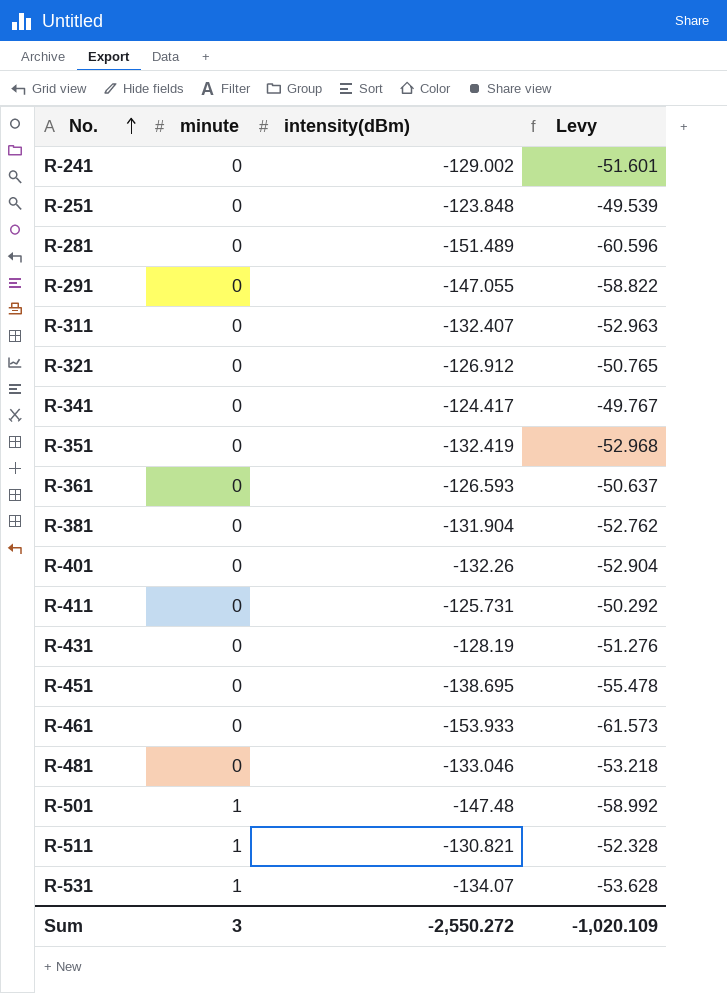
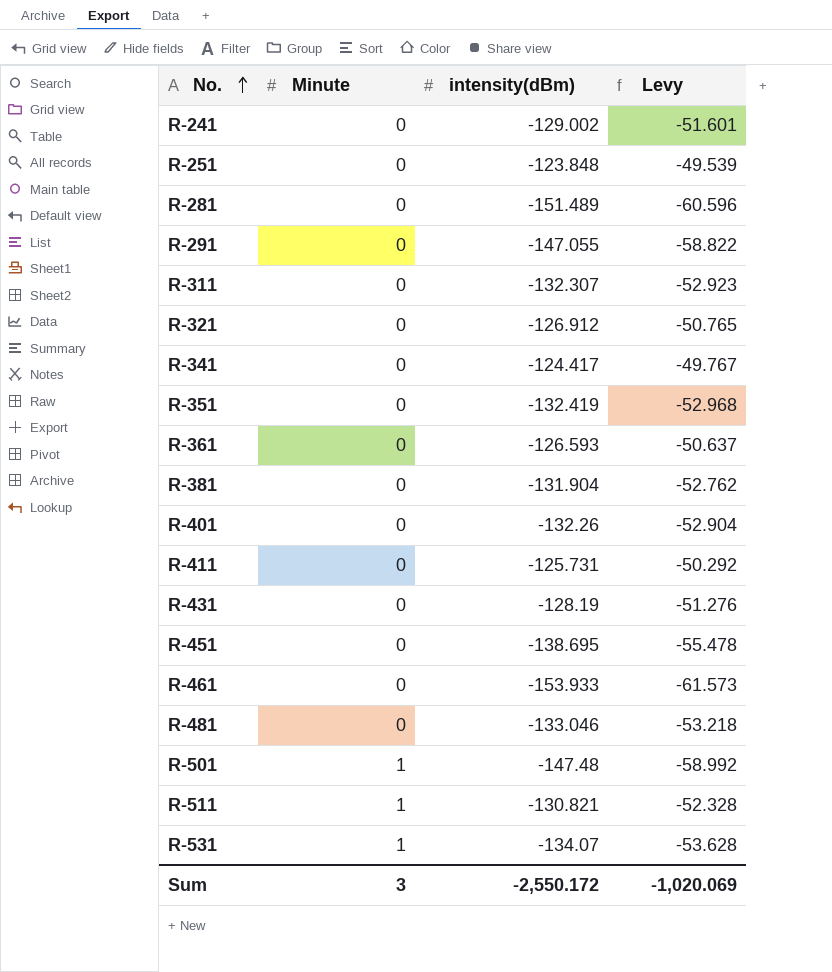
column name: minute -> Minute
R-311 | intensity(dBm): -132.407 -> -132.307
R-311 | Levy: -52.963 -> -52.923
Sum | intensity(dBm): -2,550.272 -> -2,550.172
Sum | Levy: -1,020.109 -> -1,020.069

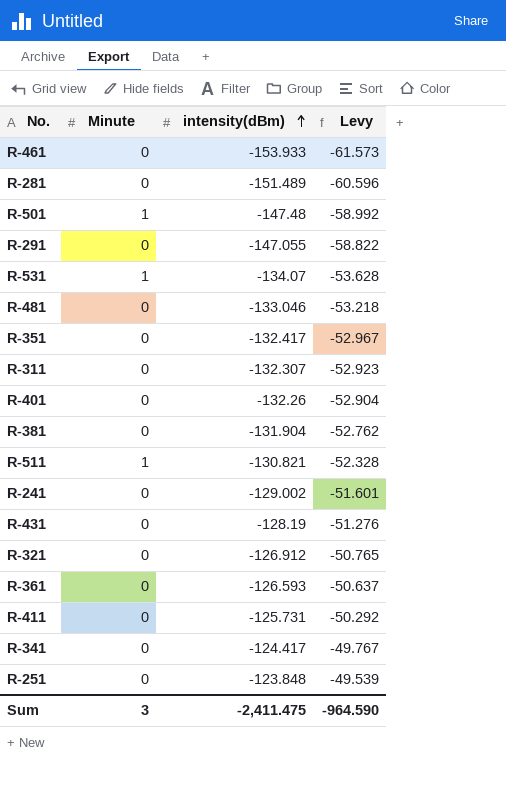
row order: No. ascending -> intensity(dBm) ascending
row R-451: 0 | -138.695 | -55.478 -> none
R-351 | intensity(dBm): -132.419 -> -132.417
R-351 | Levy: -52.968 -> -52.967
Sum | intensity(dBm): -2,550.172 -> -2,411.475
Sum | Levy: -1,020.069 -> -964.590

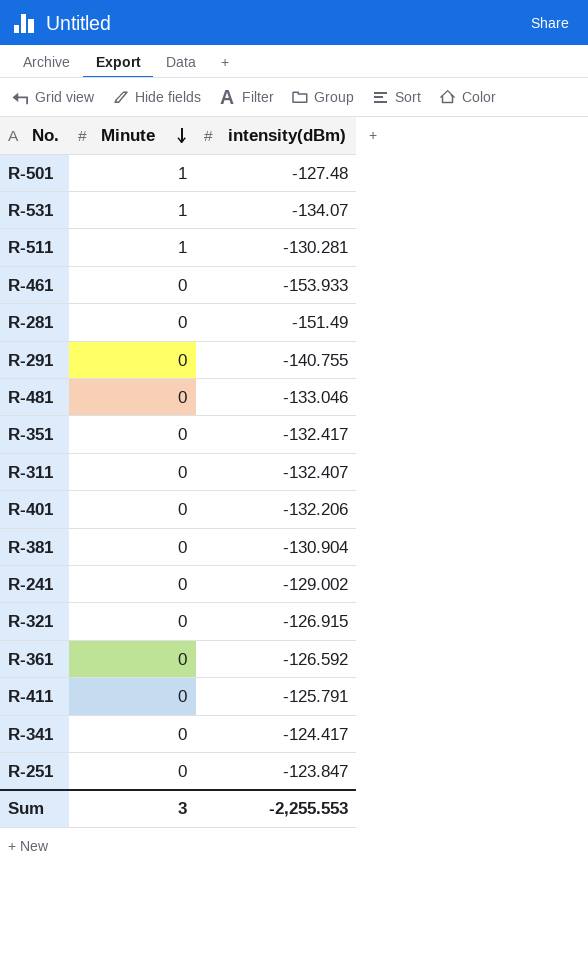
row order: intensity(dBm) ascending -> Minute descending
column Levy | formula: [intensity(dBm)] * 0.4 -> none
row R-431: 0 | -128.19 | -51.276 -> none
R-501 | intensity(dBm): -147.48 -> -127.48
R-511 | intensity(dBm): -130.821 -> -130.281
R-281 | intensity(dBm): -151.489 -> -151.49
R-291 | intensity(dBm): -147.055 -> -140.755
R-311 | intensity(dBm): -132.307 -> -132.407
R-401 | intensity(dBm): -132.26 -> -132.206
R-381 | intensity(dBm): -131.904 -> -130.904
R-321 | intensity(dBm): -126.912 -> -126.915
R-361 | intensity(dBm): -126.593 -> -126.592
R-411 | intensity(dBm): -125.731 -> -125.791
R-251 | intensity(dBm): -123.848 -> -123.847
Sum | intensity(dBm): -2,411.475 -> -2,255.553

